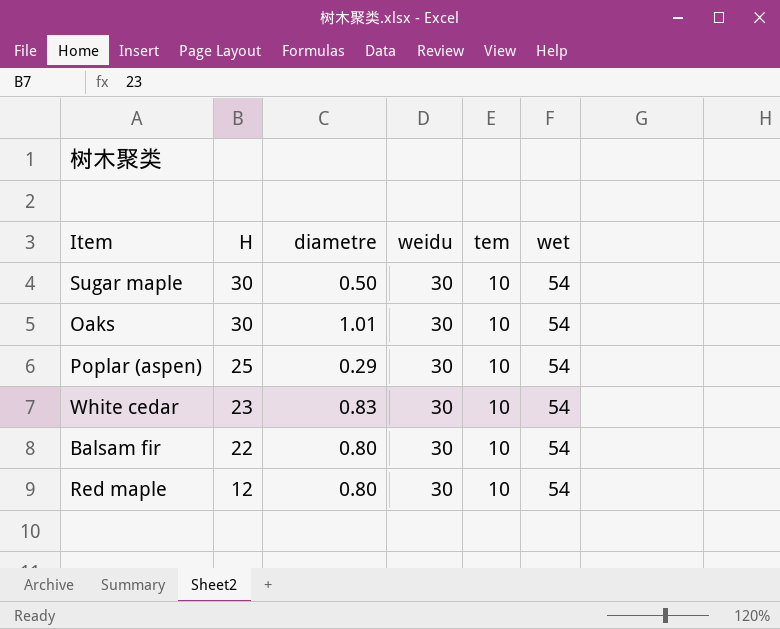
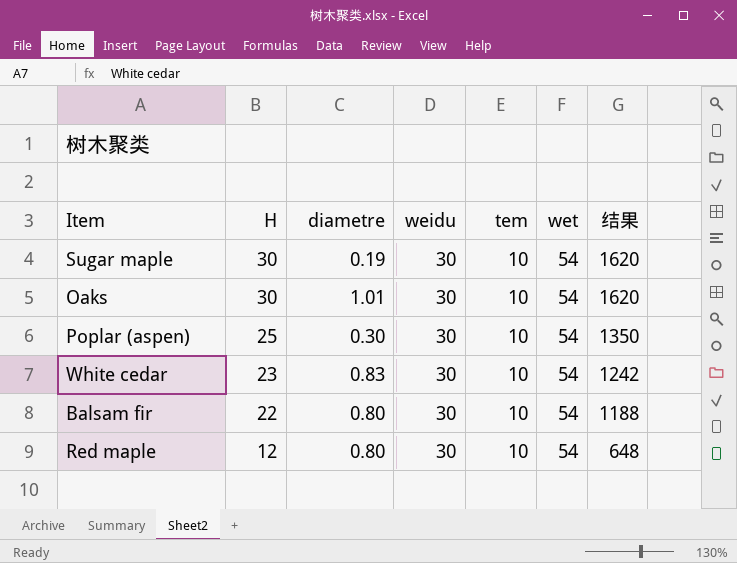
column 结果 | formula: none -> [H] * [wet]
Sugar maple | diametre: 0.50 -> 0.19
Poplar (aspen) | diametre: 0.29 -> 0.30

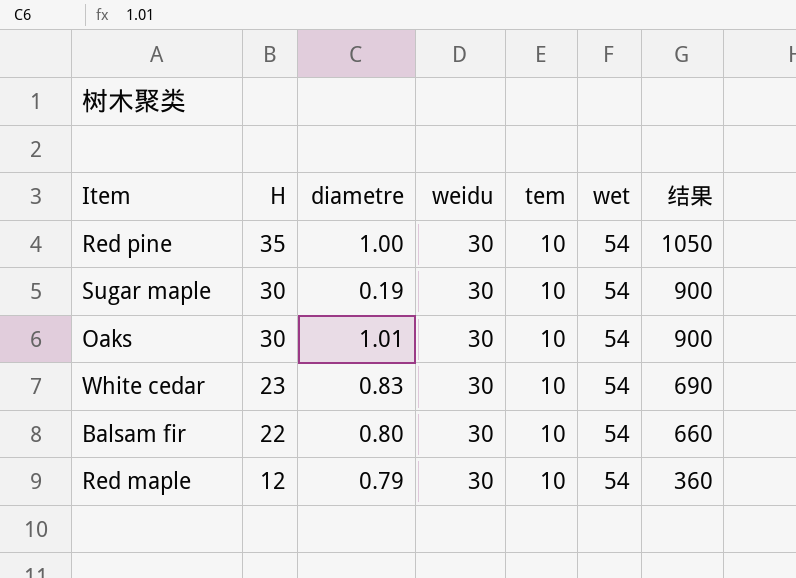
column 结果 | formula: [H] * [wet] -> [H] * [weidu]
row Poplar (aspen): 25 | 0.30 | 30 | 10 | 54 | 1350 -> none
row Red pine: none -> 35 | 1.00 | 30 | 10 | 54 | 1050
Red maple | diametre: 0.80 -> 0.79

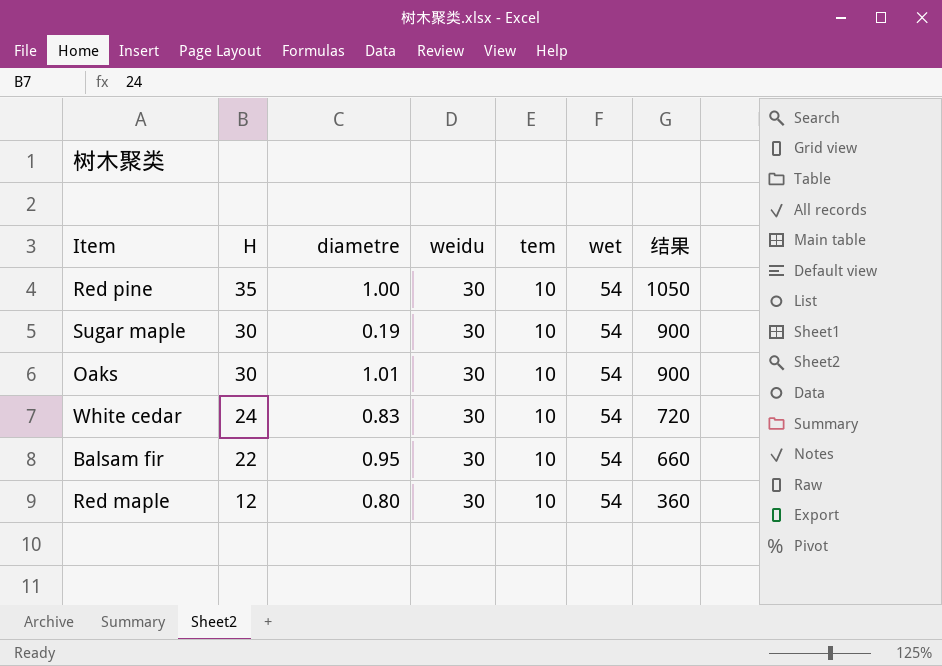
White cedar | H: 23 -> 24
White cedar | 结果: 690 -> 720
Balsam fir | diametre: 0.80 -> 0.95
Red maple | diametre: 0.79 -> 0.80

